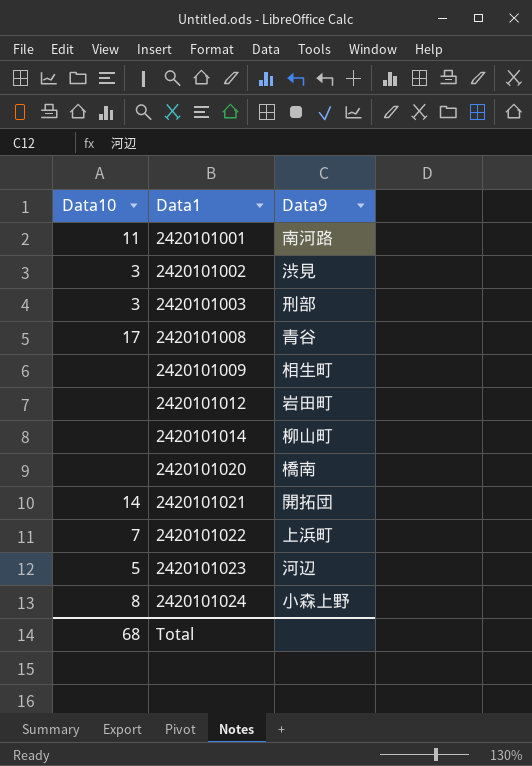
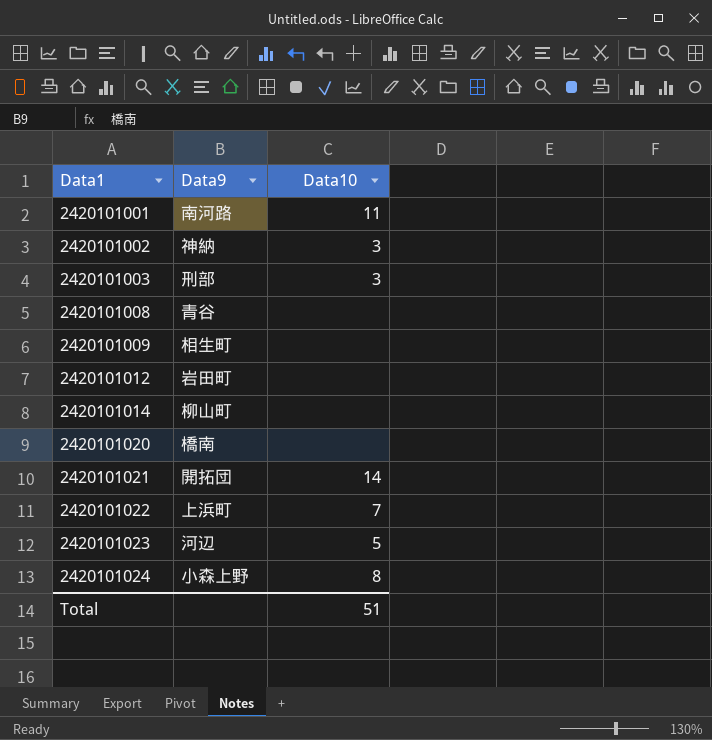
column Data10 | position: 1 -> 3
2420101002 | Data9: 渋見 -> 神納
2420101008 | Data10: 17 -> none
Total | Data10: 68 -> 51

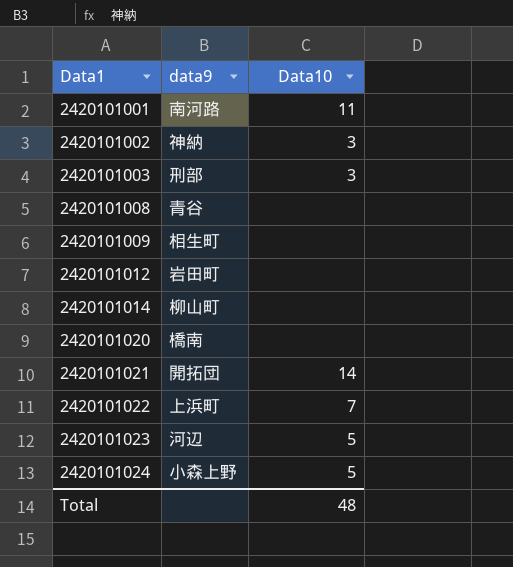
column name: Data9 -> data9
2420101024 | Data10: 8 -> 5
Total | Data10: 51 -> 48

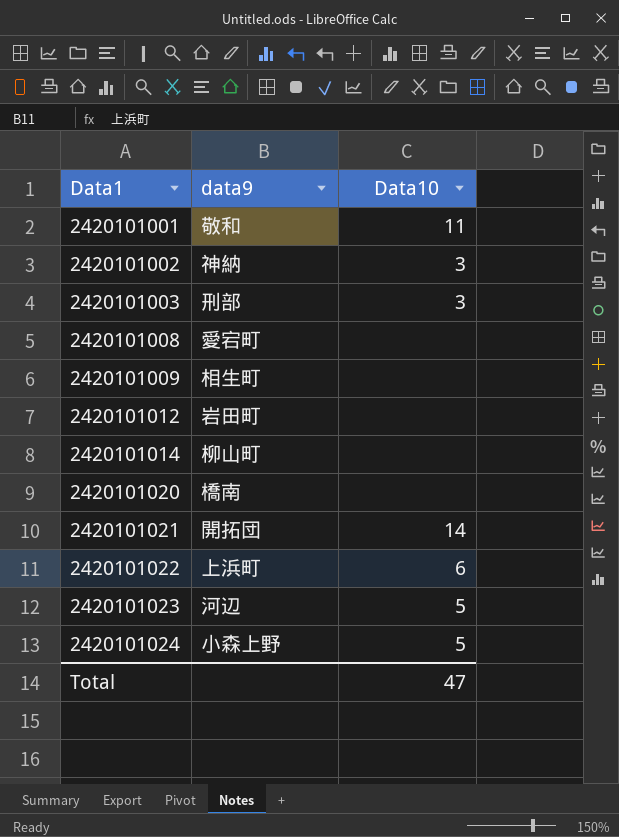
2420101001 | data9: 南河路 -> 敬和
2420101008 | data9: 青谷 -> 愛宕町
2420101022 | Data10: 7 -> 6
Total | Data10: 48 -> 47

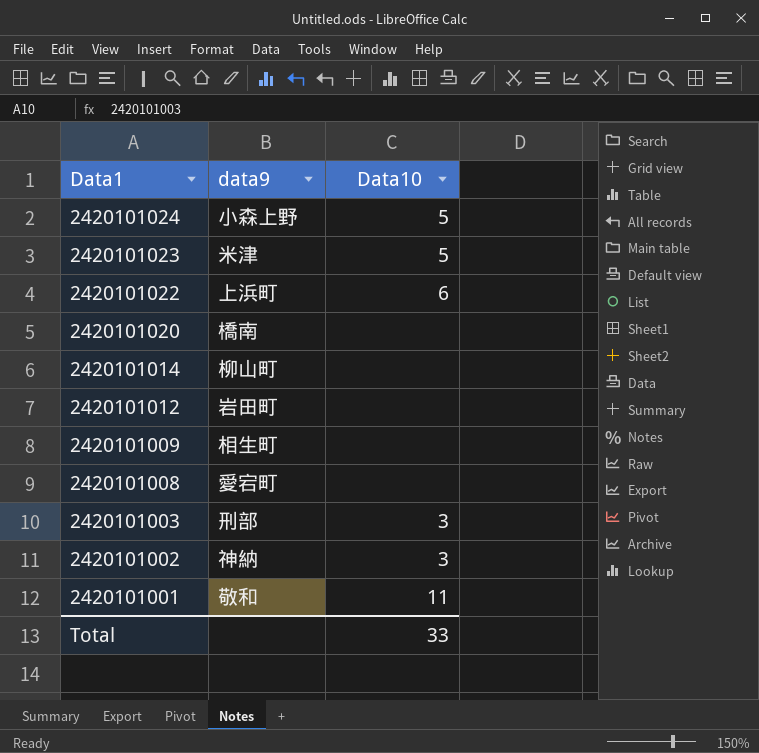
row order: Data1 ascending -> Data1 descending
row 2420101021: 開拓団 | 14 -> none
2420101023 | data9: 河辺 -> 米津
Total | Data10: 47 -> 33

